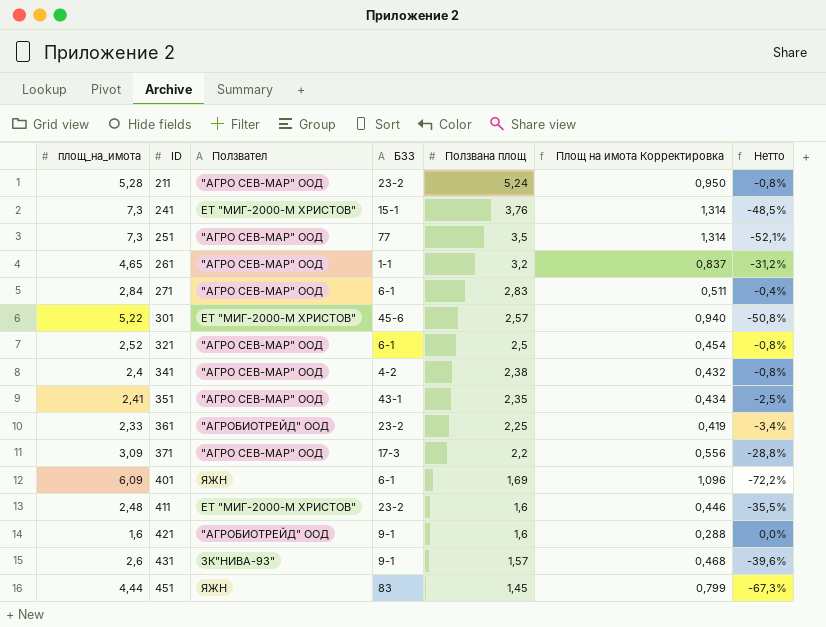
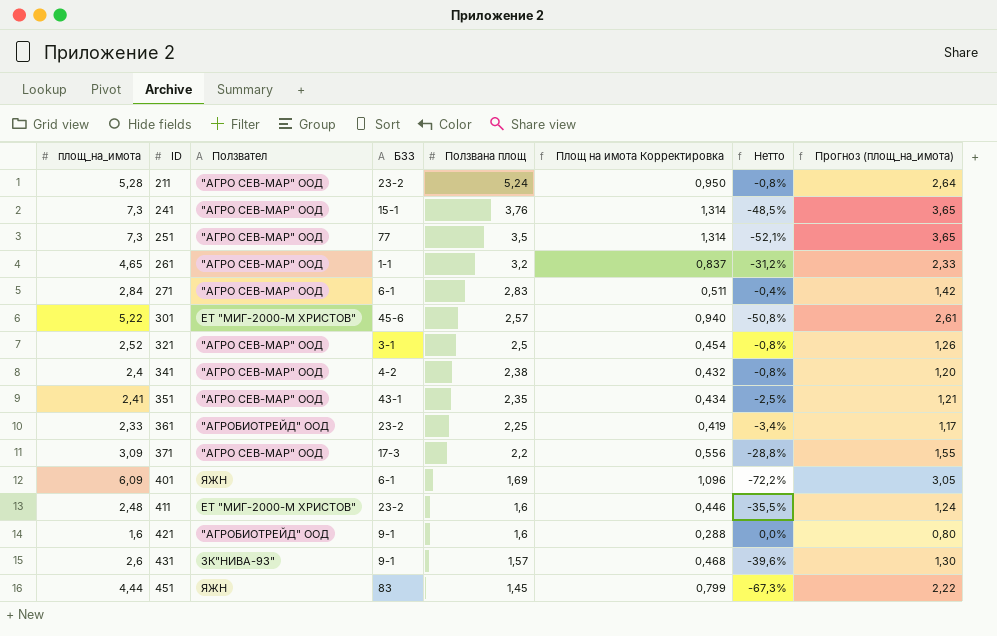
column Прогноз (площ_на_имота) | formula: none -> [площ_на_имота] * 0,5
241 | Ползвател: ET "МИГ-2000-М ХРИСТОВ" -> "АГРО СЕВ-МАР" ООД
321 | БЗЗ: 6-1 -> 3-1

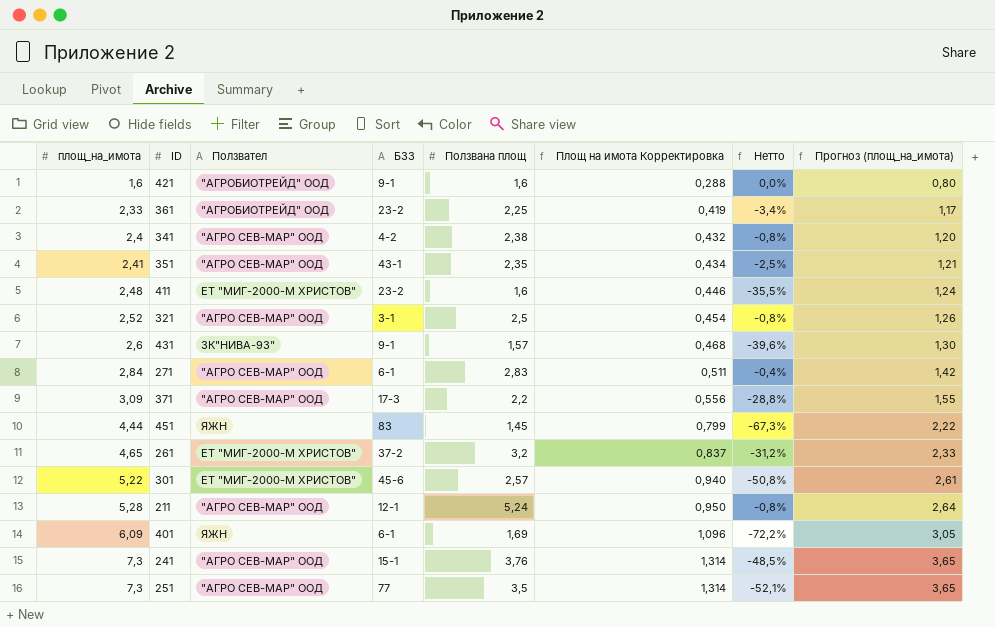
row order: ID ascending -> площ_на_имота ascending
261 | Ползвател: "АГРО СЕВ-МАР" ООД -> ET "МИГ-2000-М ХРИСТОВ"
261 | БЗЗ: 1-1 -> 37-2
211 | БЗЗ: 23-2 -> 12-1

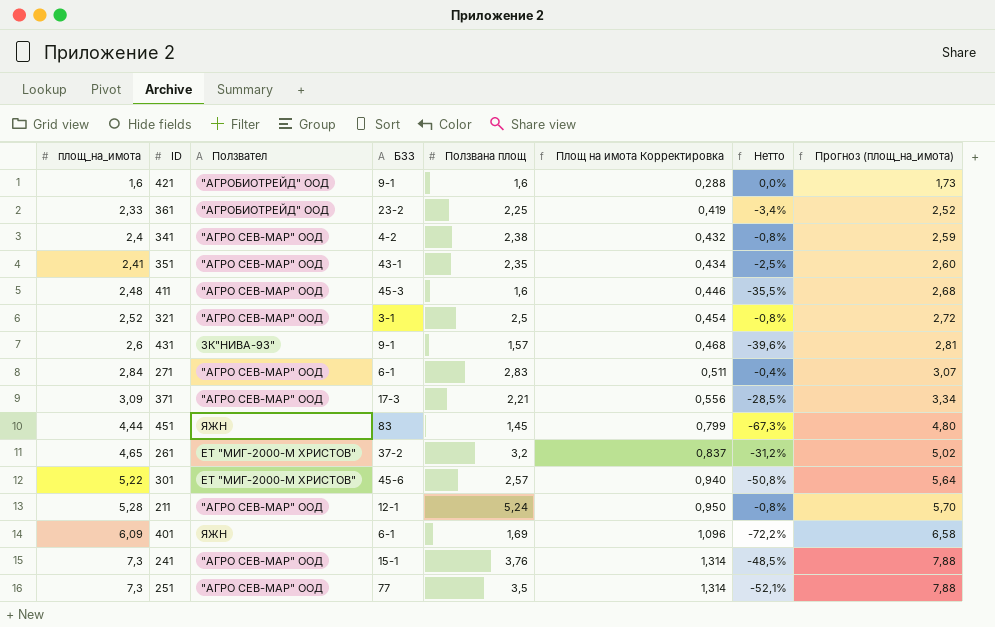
column Прогноз (площ_на_имота) | formula: [площ_на_имота] * 0,5 -> [площ_на_имота] * 1,08
411 | Ползвател: ET "МИГ-2000-М ХРИСТОВ" -> "АГРО СЕВ-МАР" ООД
411 | БЗЗ: 23-2 -> 45-3
371 | Ползвана площ: 2,2 -> 2,21
371 | Нетто: -28,8% -> -28,5%

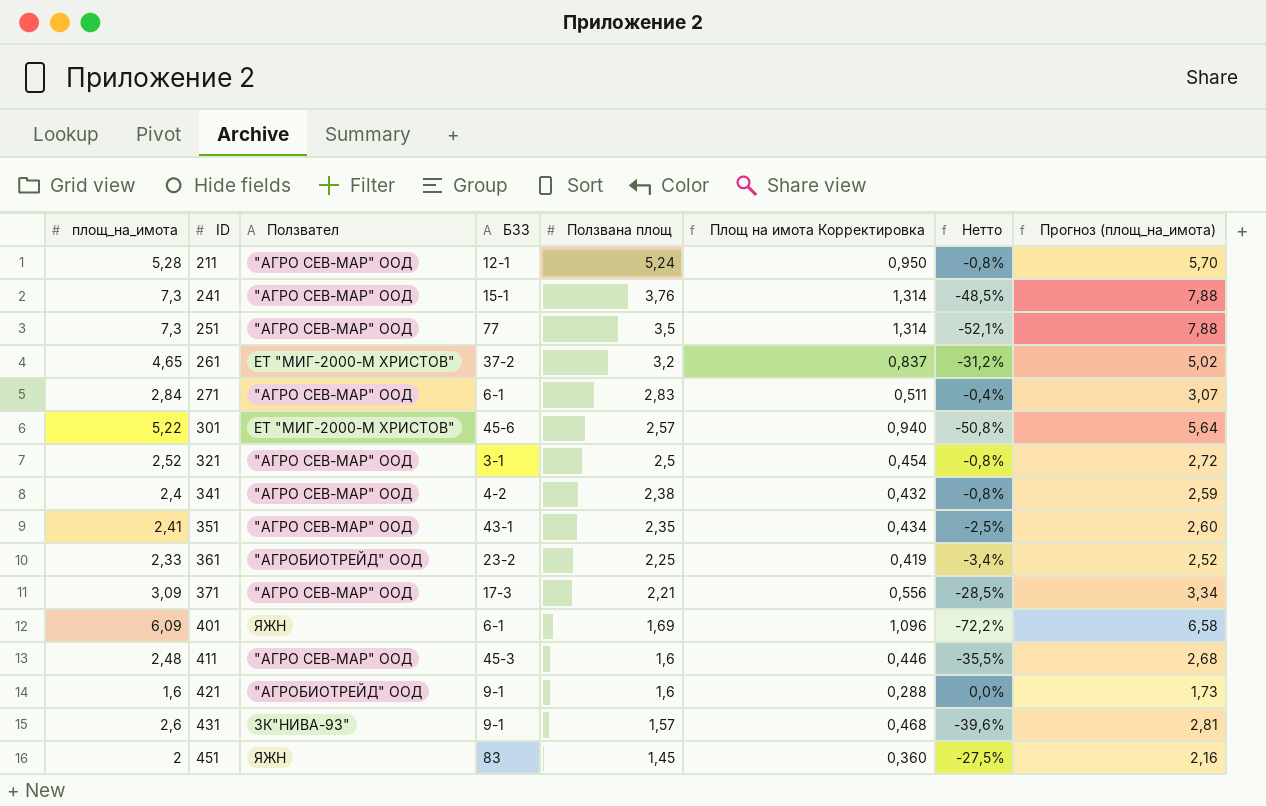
row order: площ_на_имота ascending -> ID ascending
451 | площ_на_имота: 4,44 -> 2
451 | Площ на имота Корректировка: 0,799 -> 0,360
451 | Нетто: -67,3% -> -27,5%
451 | Прогноз (площ_на_имота): 4,80 -> 2,16

